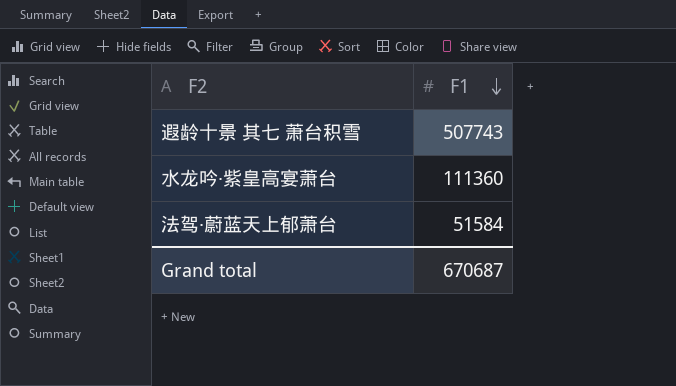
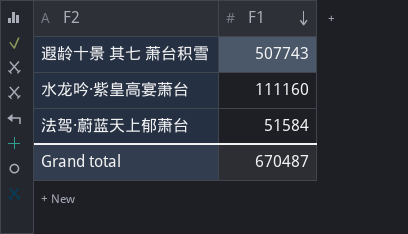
水龙吟·紫皇高宴萧台 | F1: 111360 -> 111160
Grand total | F1: 670687 -> 670487

